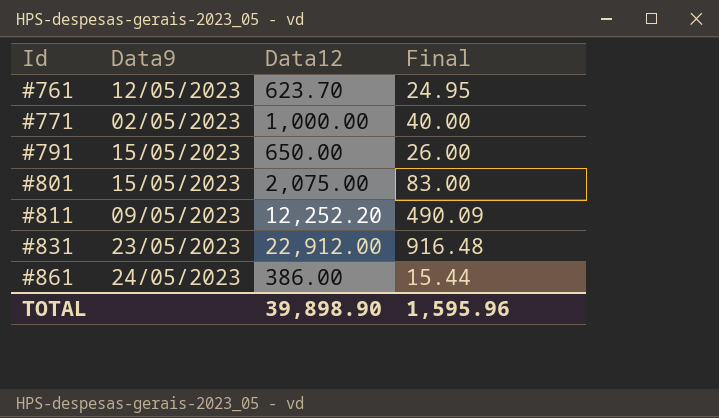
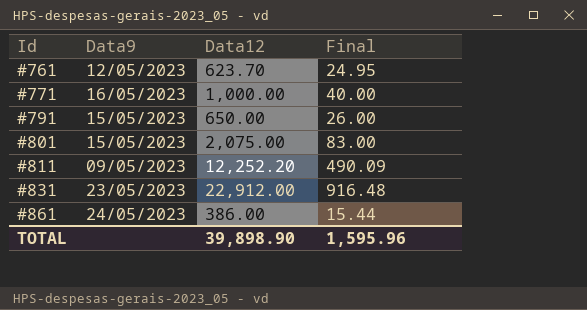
#771 | Data9: 02/05/2023 -> 16/05/2023

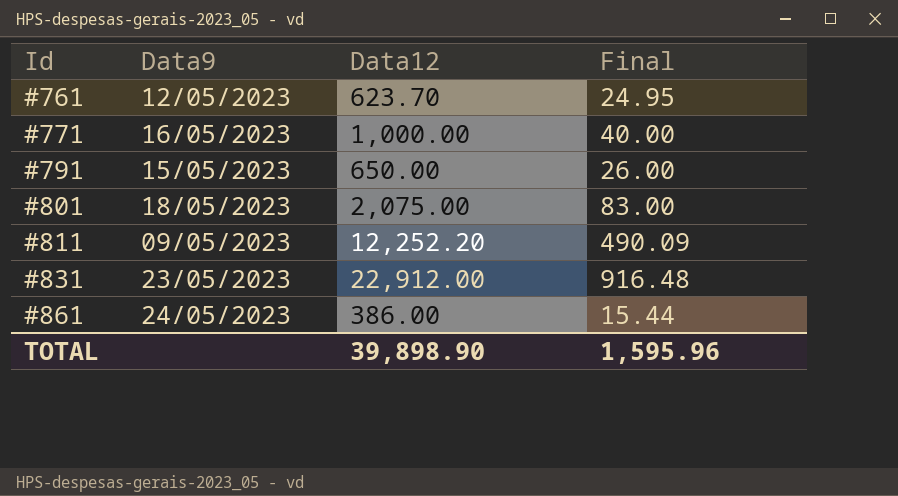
#801 | Data9: 15/05/2023 -> 18/05/2023

